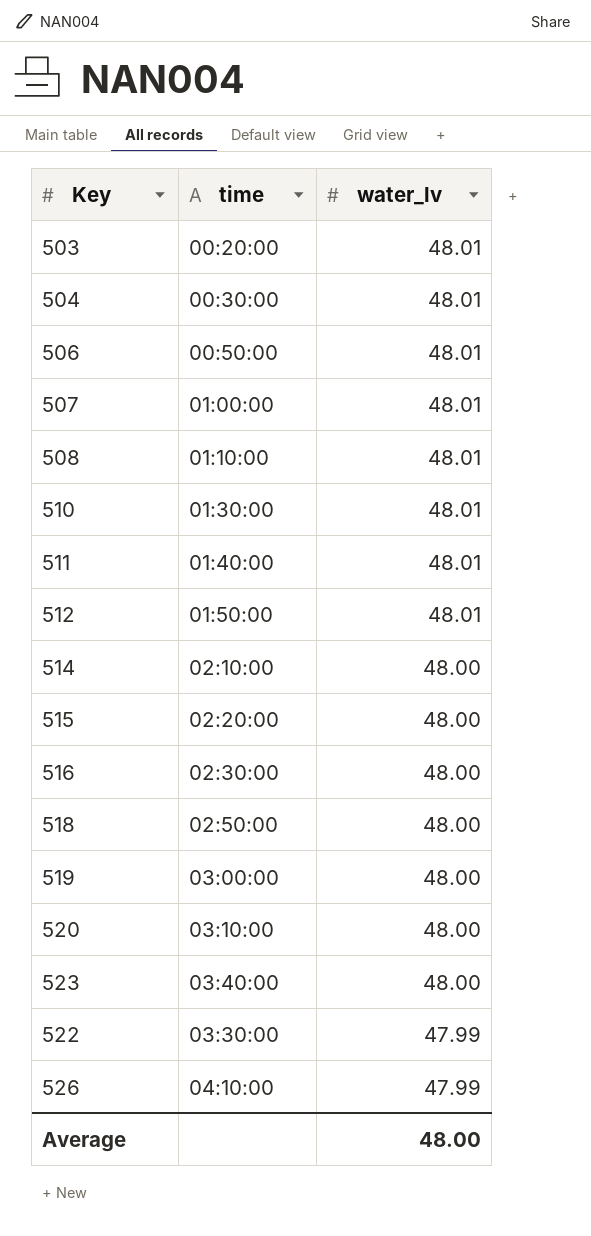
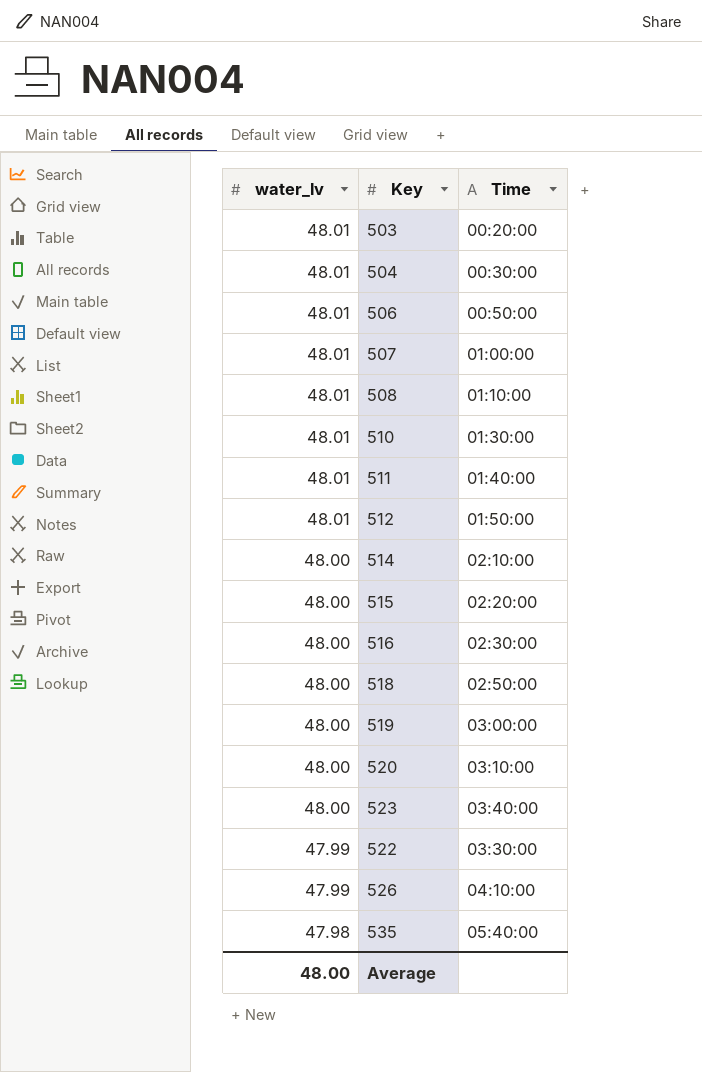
column water_lv | position: 3 -> 1
column name: time -> Time
row 535: none -> 47.98 | 05:40:00

